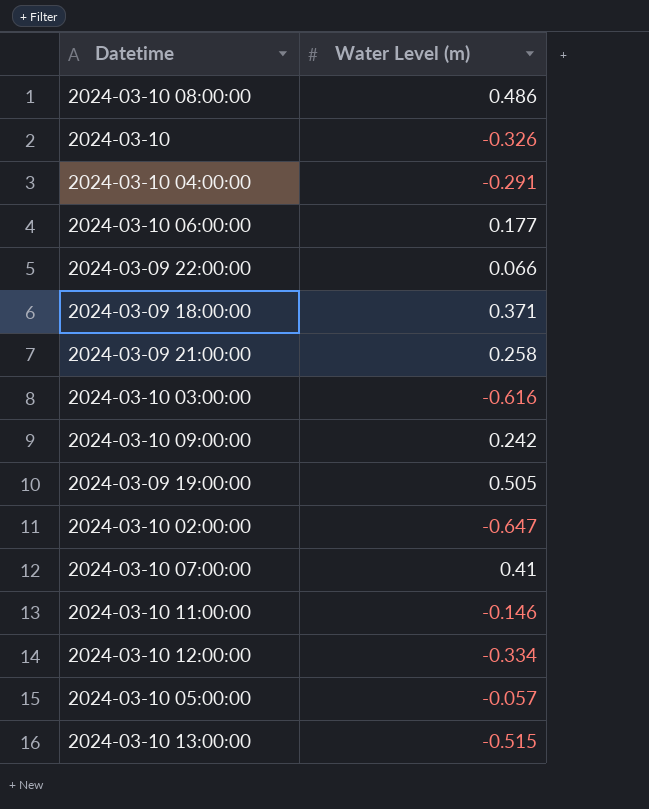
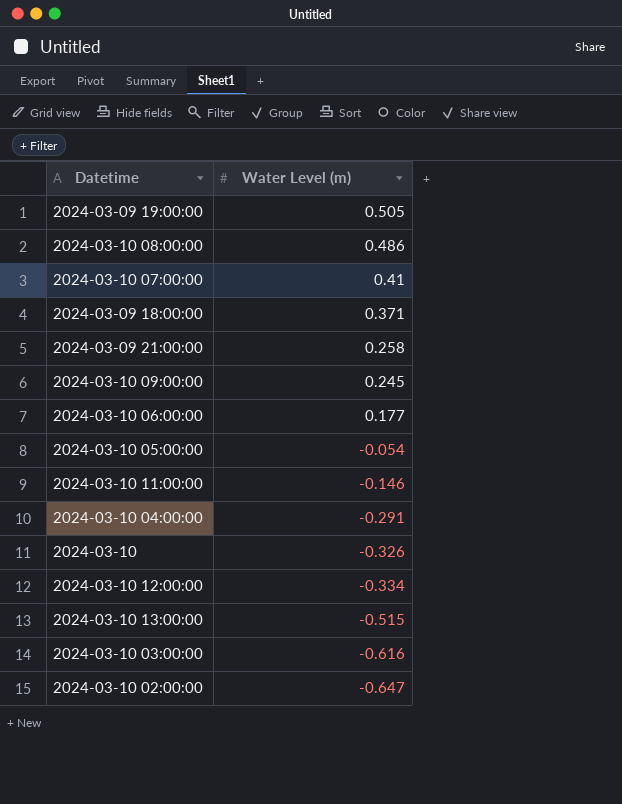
row order: none -> Water Level (m) descending
row 2024-03-09 22:00:00: 0.066 -> none
2024-03-10 09:00:00 | Water Level (m): 0.242 -> 0.245
2024-03-10 05:00:00 | Water Level (m): -0.057 -> -0.054

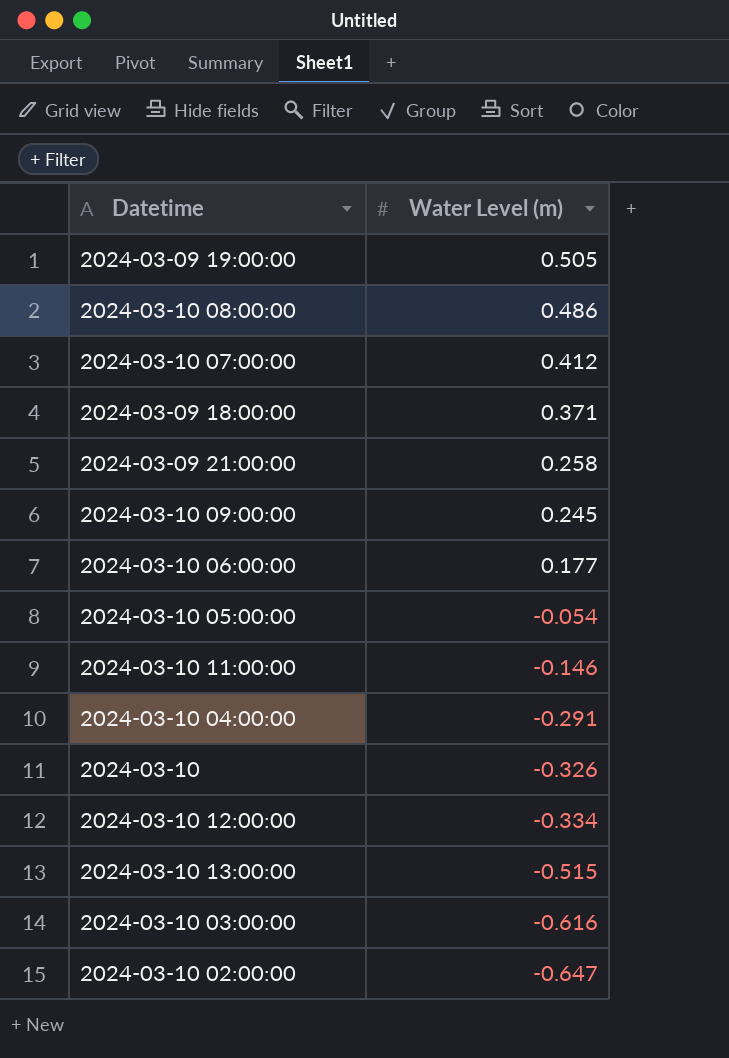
2024-03-10 07:00:00 | Water Level (m): 0.41 -> 0.412

